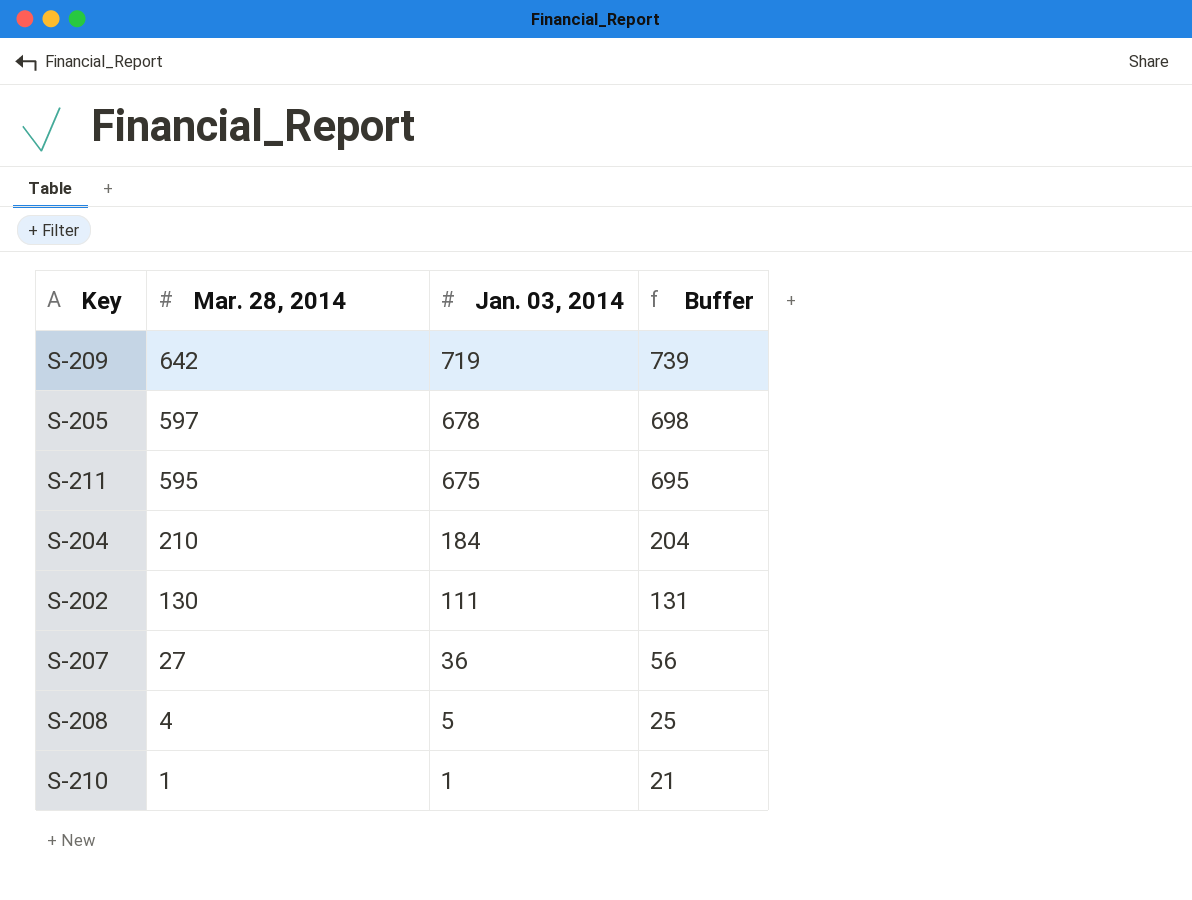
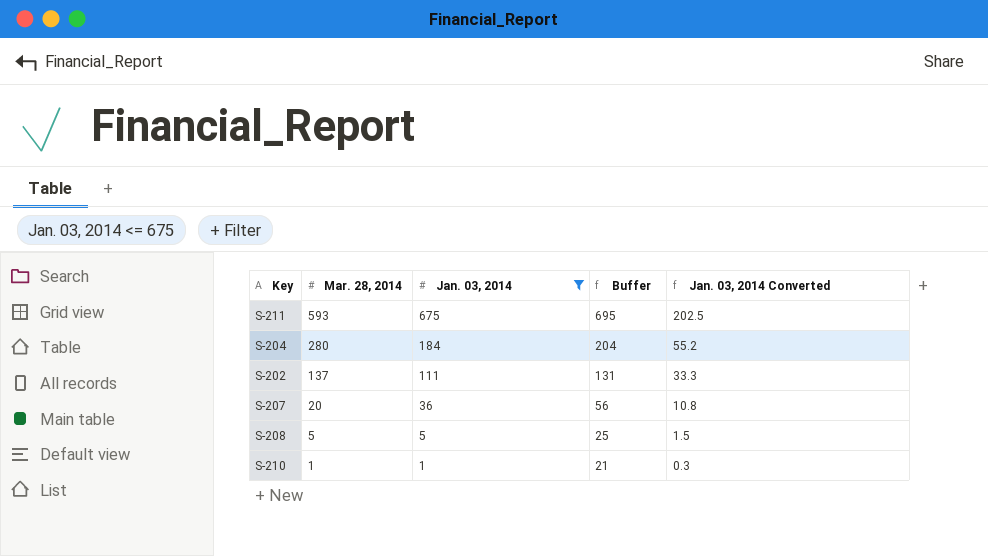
filter: none -> Jan. 03, 2014 <= 675
column Jan. 03, 2014 Converted | formula: none -> [Jan. 03, 2014] * 0.3
S-211 | Mar. 28, 2014: 595 -> 593
S-204 | Mar. 28, 2014: 210 -> 280
S-202 | Mar. 28, 2014: 130 -> 137
S-207 | Mar. 28, 2014: 27 -> 20
S-208 | Mar. 28, 2014: 4 -> 5

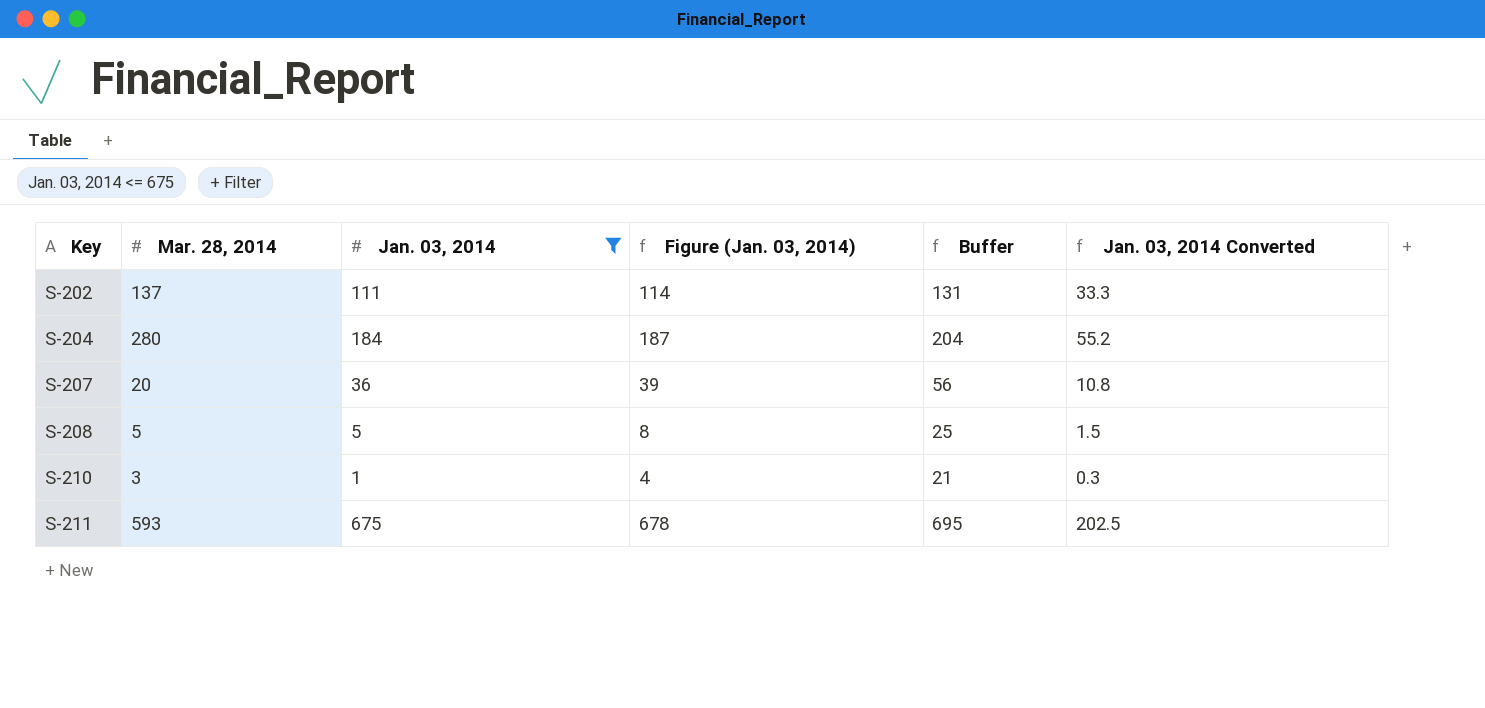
row order: Mar. 28, 2014 descending -> Key ascending
column Figure (Jan. 03, 2014) | formula: none -> [Jan. 03, 2014] + 3
S-210 | Mar. 28, 2014: 1 -> 3

